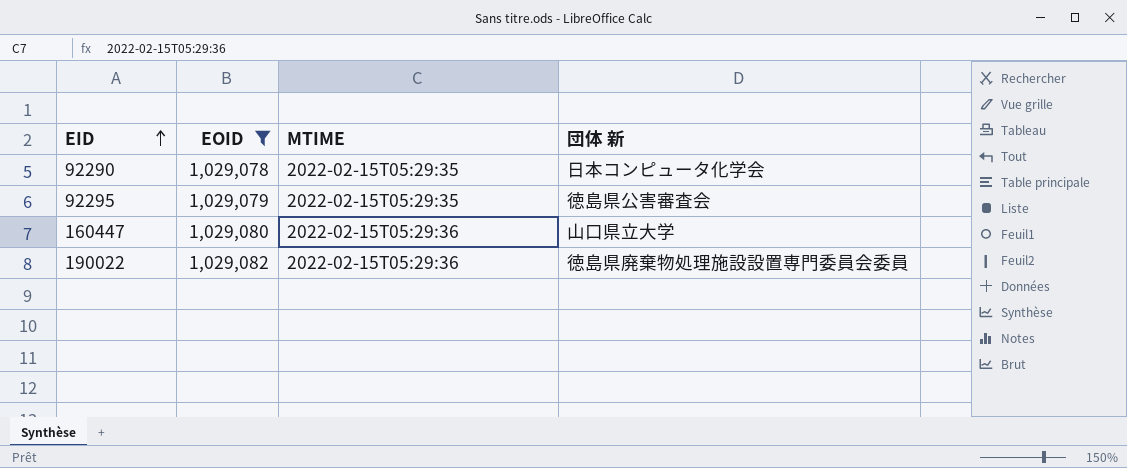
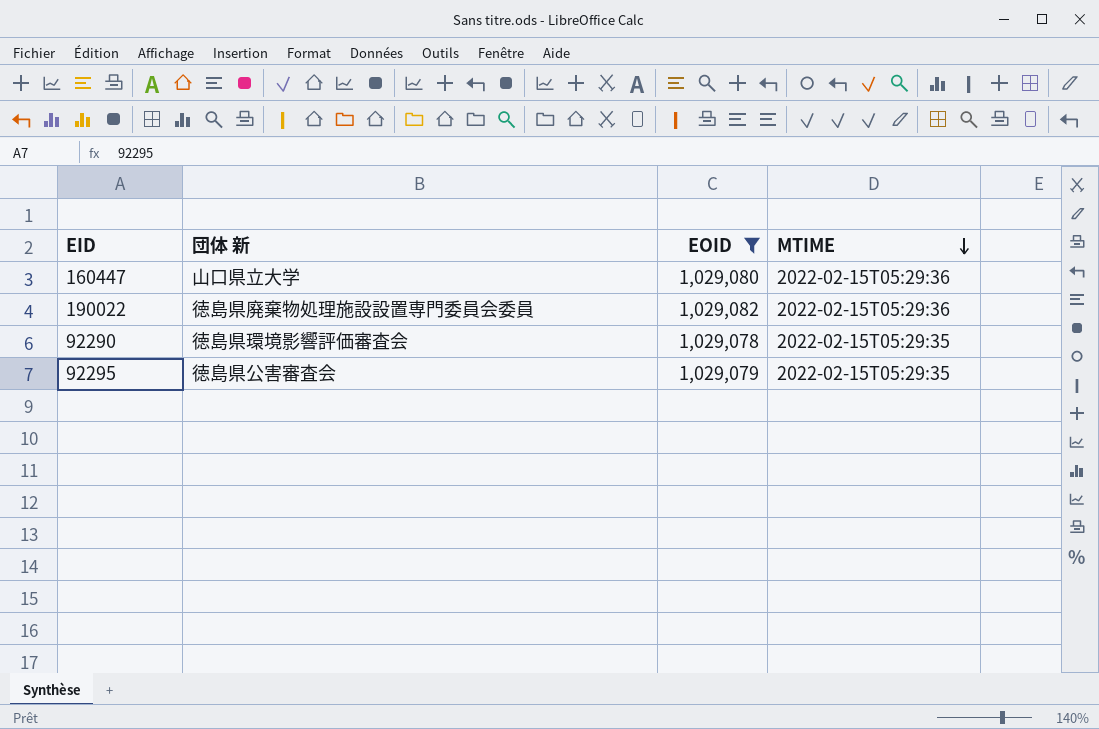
row order: EID ascending -> MTIME descending
column 団体 新 | position: 4 -> 2
92290 | 団体 新: 日本コンピュータ化学会 -> 徳島県環境影響評価審査会

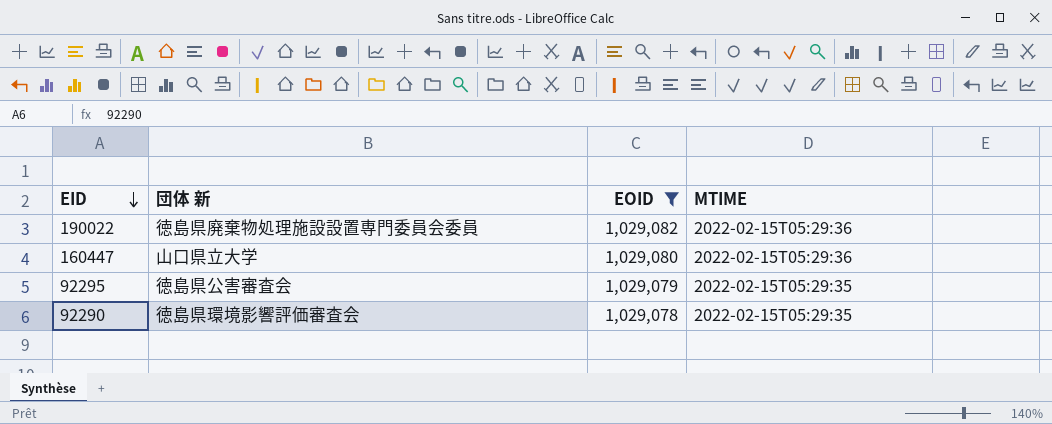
row order: MTIME descending -> EID descending

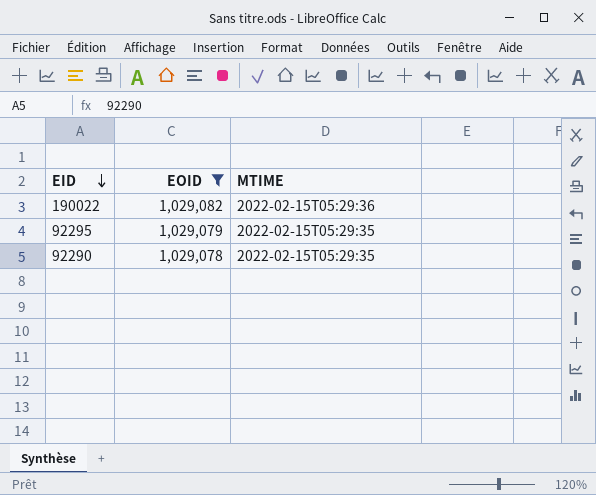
column 団体 新 | position: 2 -> none
row 160447: 山口県立大学 | 1,029,080 | 2022-02-15T05:29:36 -> none

